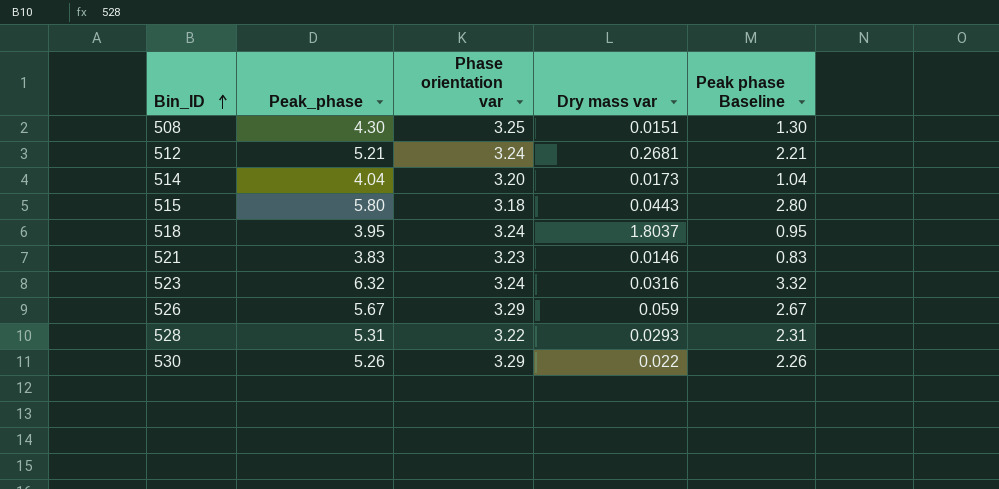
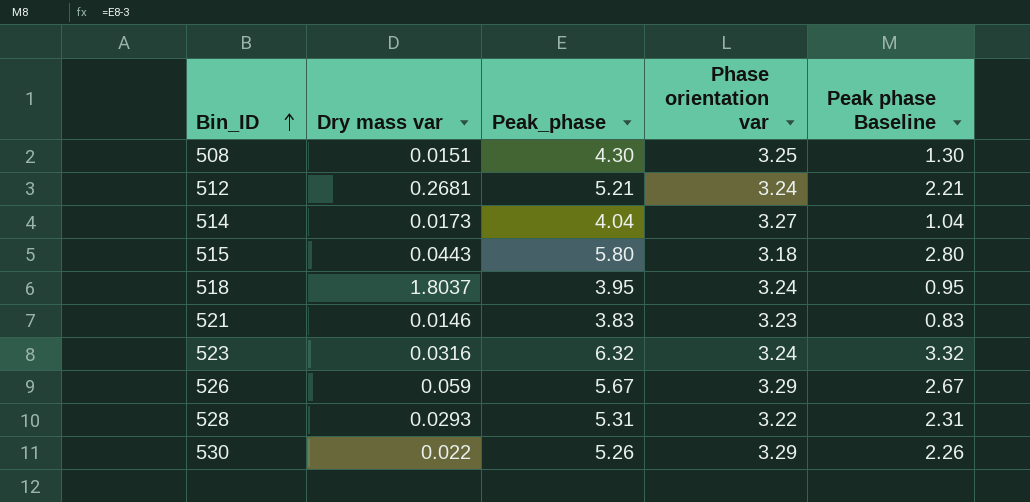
column Dry mass var | position: 4 -> 2
514 | Phase orientation var: 3.20 -> 3.27

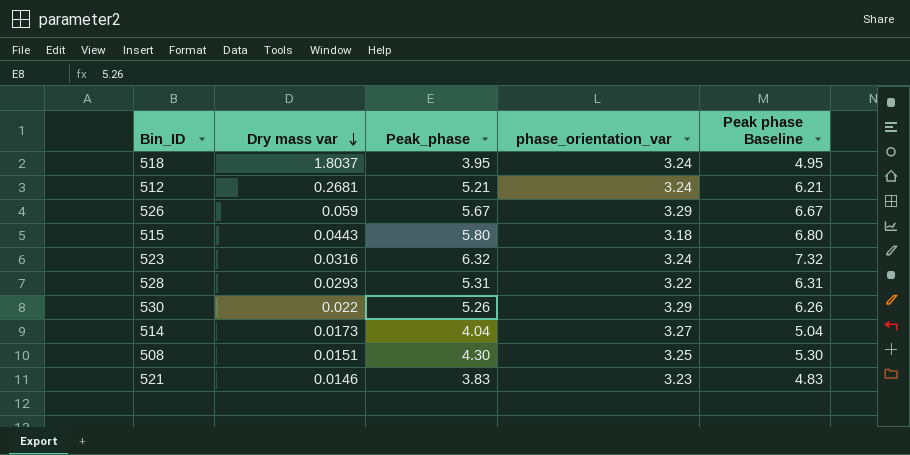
row order: Bin_ID ascending -> Dry mass var descending
column name: Phase orientation var -> phase_orientation_var
column Peak phase Baseline | formula: [Peak_phase] - 3 -> [Peak_phase] + 1

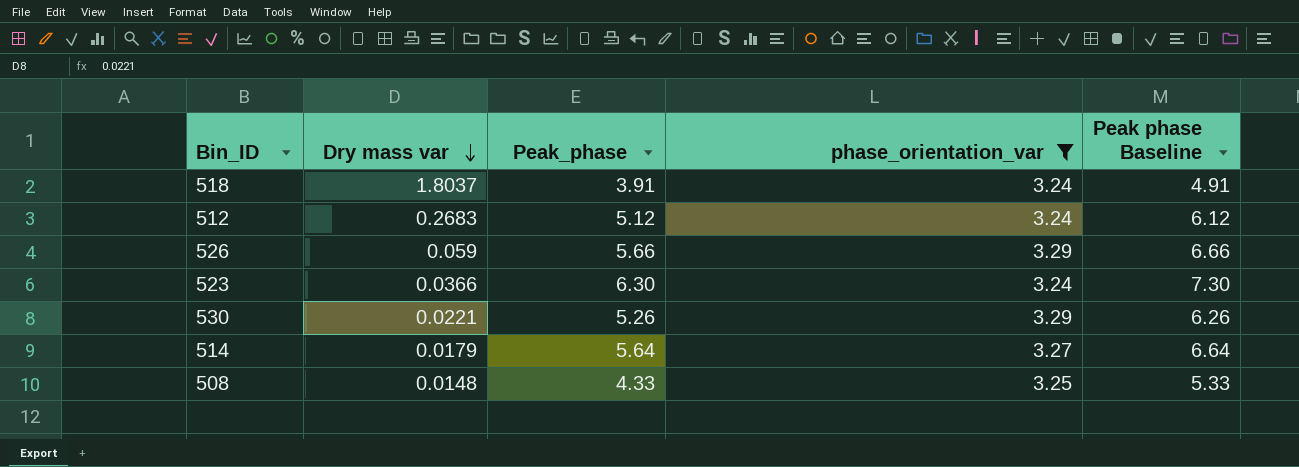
filter: none -> phase_orientation_var >= 3.24
518 | Peak_phase: 3.95 -> 3.91
518 | Peak phase Baseline: 4.95 -> 4.91
512 | Dry mass var: 0.2681 -> 0.2683
512 | Peak_phase: 5.21 -> 5.12
512 | Peak phase Baseline: 6.21 -> 6.12
526 | Peak_phase: 5.67 -> 5.66
526 | Peak phase Baseline: 6.67 -> 6.66
523 | Dry mass var: 0.0316 -> 0.0366
523 | Peak_phase: 6.32 -> 6.30
523 | Peak phase Baseline: 7.32 -> 7.30
530 | Dry mass var: 0.022 -> 0.0221
514 | Dry mass var: 0.0173 -> 0.0179
514 | Peak_phase: 4.04 -> 5.64
514 | Peak phase Baseline: 5.04 -> 6.64
508 | Dry mass var: 0.0151 -> 0.0148
508 | Peak_phase: 4.30 -> 4.33
508 | Peak phase Baseline: 5.30 -> 5.33

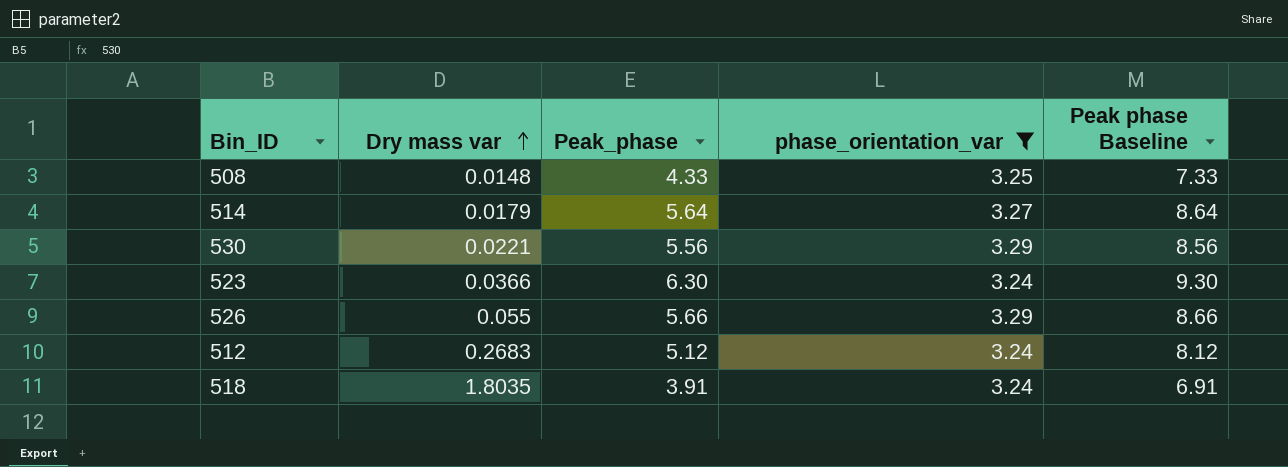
row order: Dry mass var descending -> Dry mass var ascending
column Peak phase Baseline | formula: [Peak_phase] + 1 -> [Peak_phase] + 3
530 | Peak_phase: 5.26 -> 5.56
526 | Dry mass var: 0.059 -> 0.055
518 | Dry mass var: 1.8037 -> 1.8035

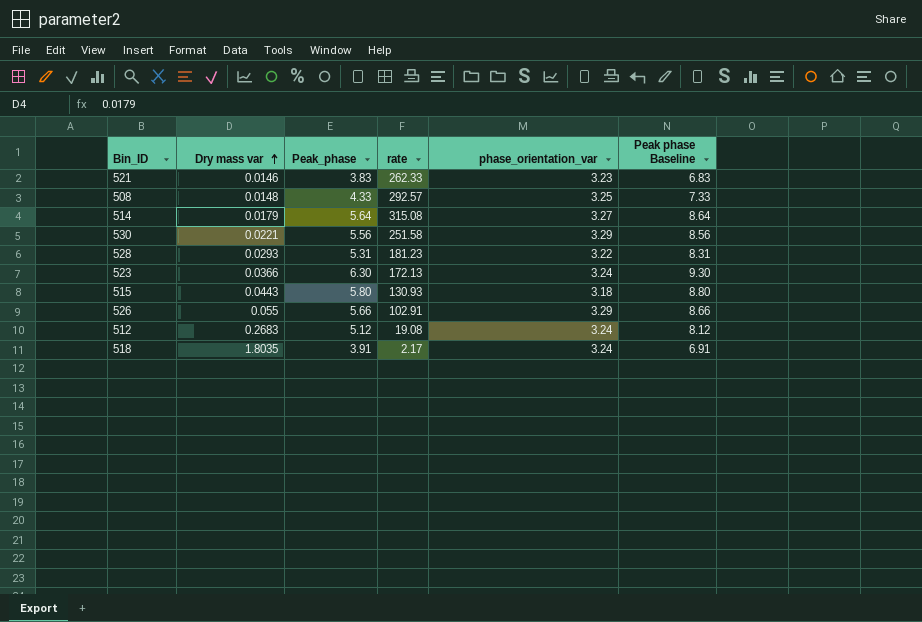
filter: phase_orientation_var >= 3.24 -> none
column rate | formula: none -> [Peak_phase] / [Dry mass var]

